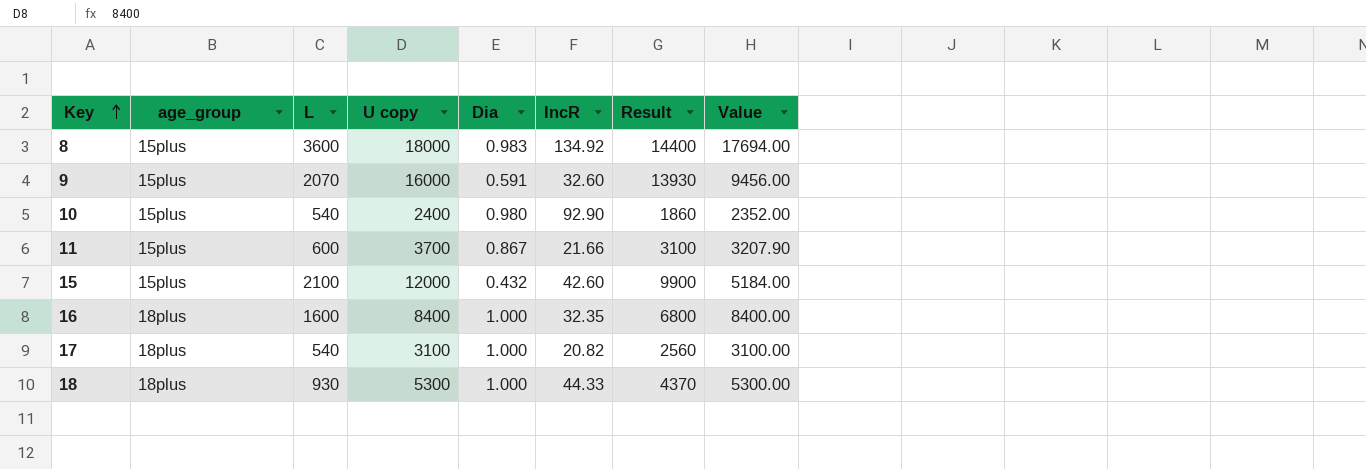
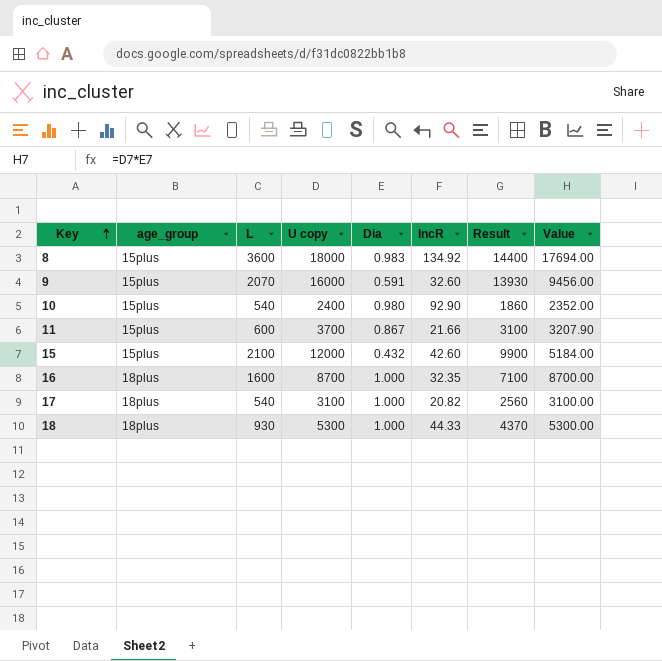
16 | U copy: 8400 -> 8700
16 | Result: 6800 -> 7100
16 | Value: 8400.00 -> 8700.00

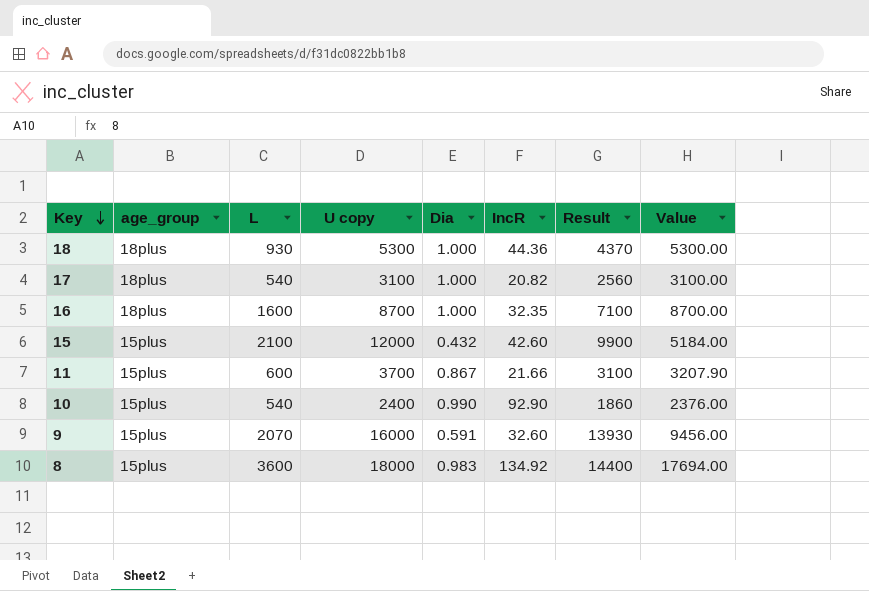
row order: Key ascending -> Key descending
18 | IncR: 44.33 -> 44.36
10 | Dia: 0.980 -> 0.990
10 | Value: 2352.00 -> 2376.00

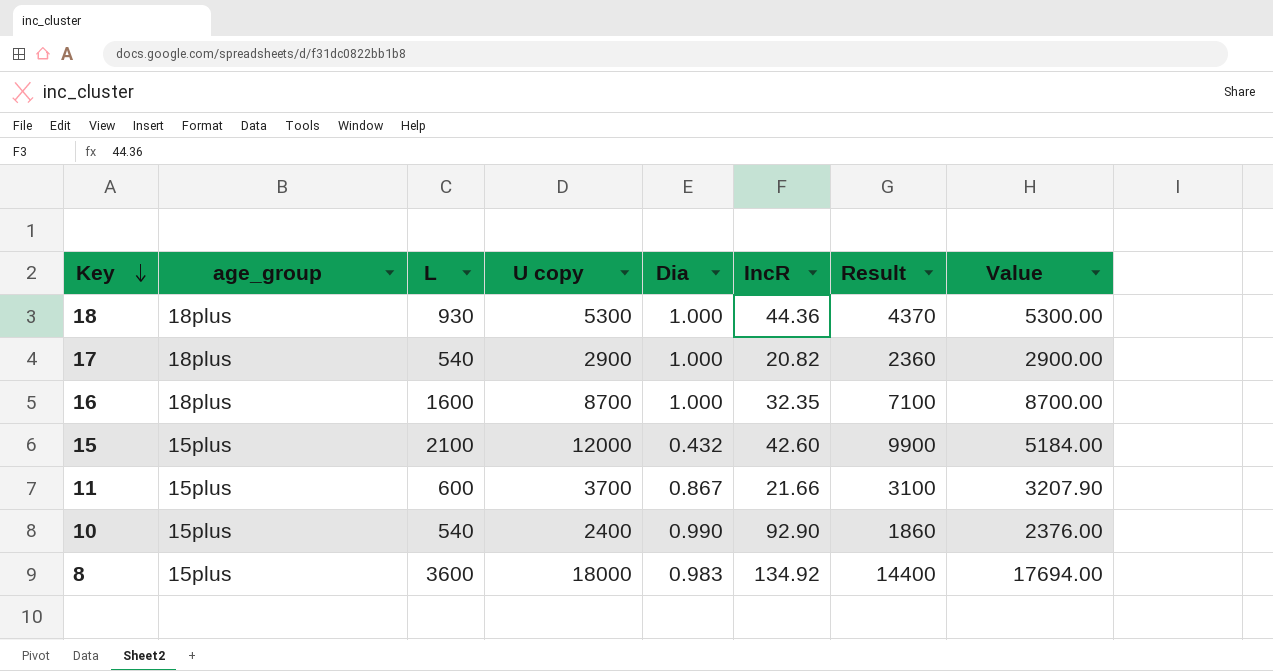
row 9: 15plus | 2070 | 16000 | 0.591 | 32.60 | 13930 | 9456.00 -> none
17 | U copy: 3100 -> 2900
17 | Result: 2560 -> 2360
17 | Value: 3100.00 -> 2900.00

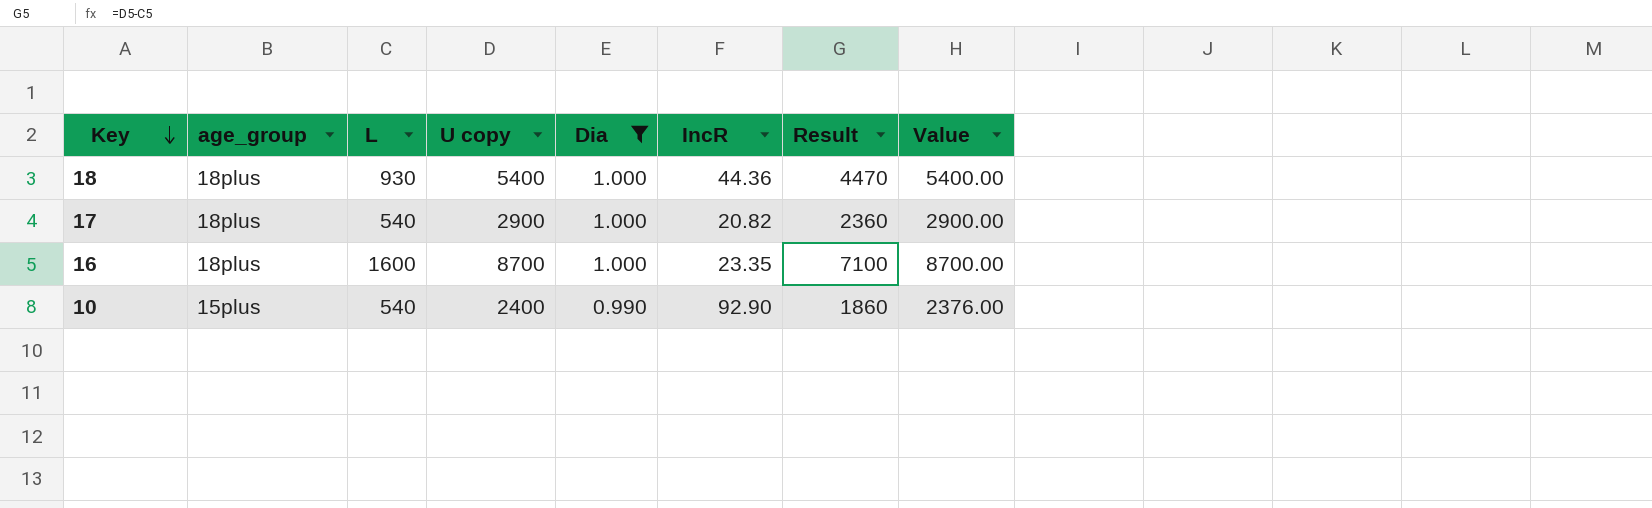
filter: none -> Dia >= 0.990
18 | U copy: 5300 -> 5400
18 | Result: 4370 -> 4470
18 | Value: 5300.00 -> 5400.00
16 | IncR: 32.35 -> 23.35

